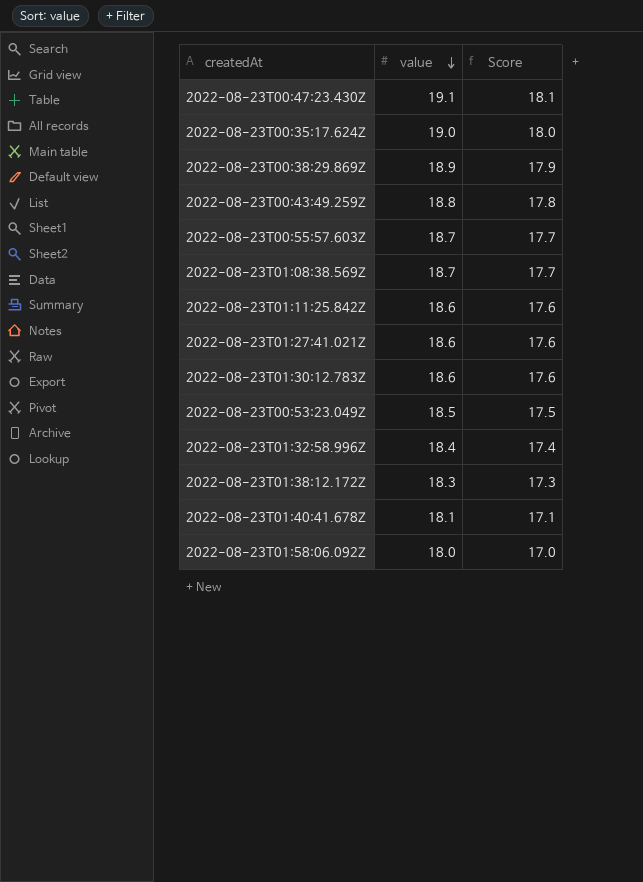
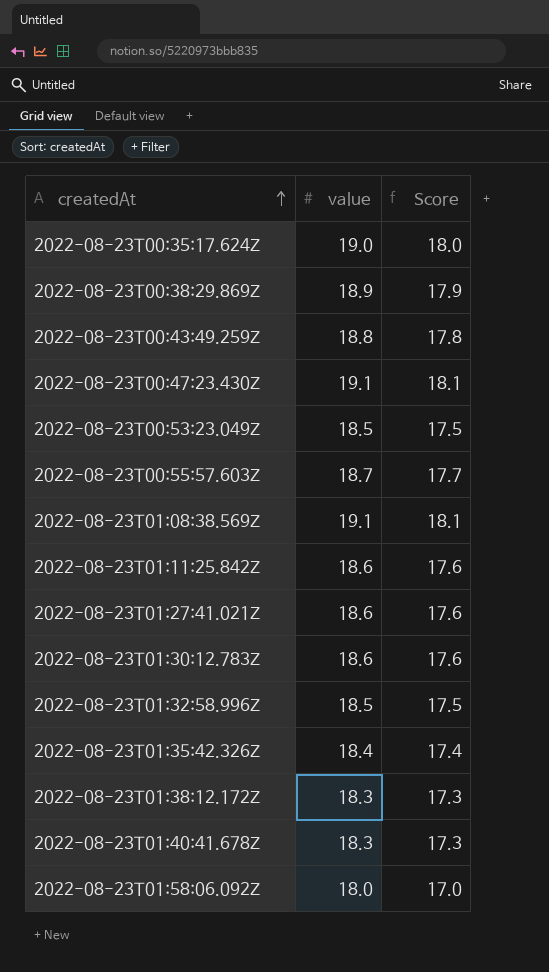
row order: value descending -> createdAt ascending
2022-08-23T01:08:38.569Z | value: 18.7 -> 19.1
2022-08-23T01:08:38.569Z | Score: 17.7 -> 18.1
2022-08-23T01:32:58.996Z | value: 18.4 -> 18.5
2022-08-23T01:32:58.996Z | Score: 17.4 -> 17.5
row 2022-08-23T01:35:42.326Z: none -> 18.4 | 17.4
2022-08-23T01:40:41.678Z | value: 18.1 -> 18.3
2022-08-23T01:40:41.678Z | Score: 17.1 -> 17.3

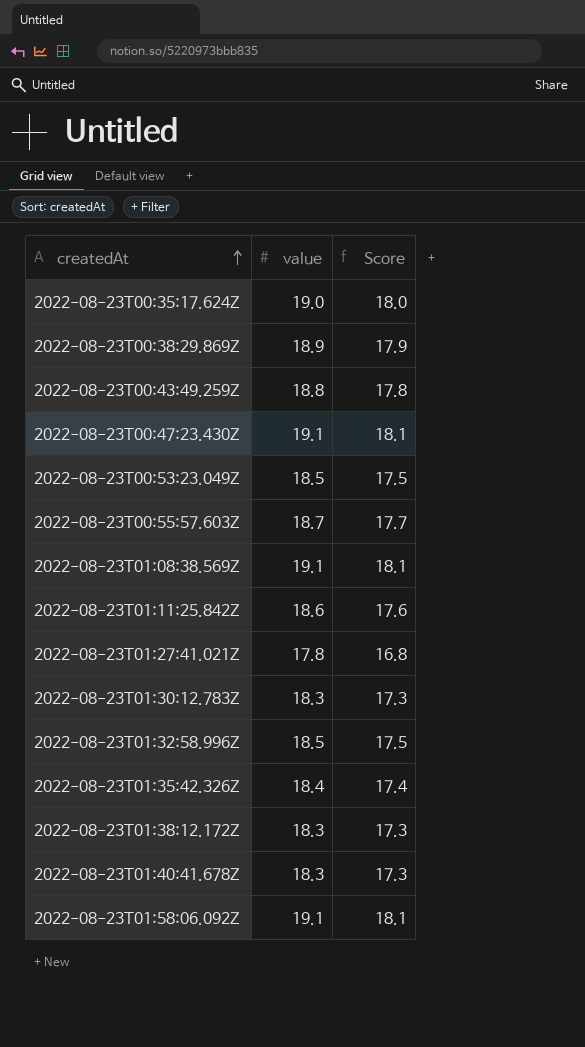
2022-08-23T01:27:41.021Z | value: 18.6 -> 17.8
2022-08-23T01:27:41.021Z | Score: 17.6 -> 16.8
2022-08-23T01:30:12.783Z | value: 18.6 -> 18.3
2022-08-23T01:30:12.783Z | Score: 17.6 -> 17.3
2022-08-23T01:58:06.092Z | value: 18.0 -> 19.1
2022-08-23T01:58:06.092Z | Score: 17.0 -> 18.1

